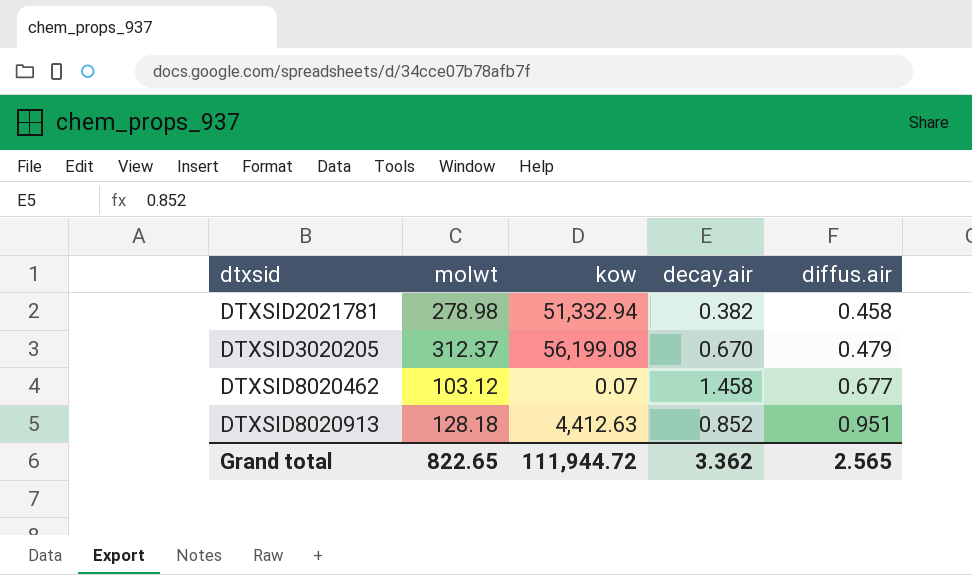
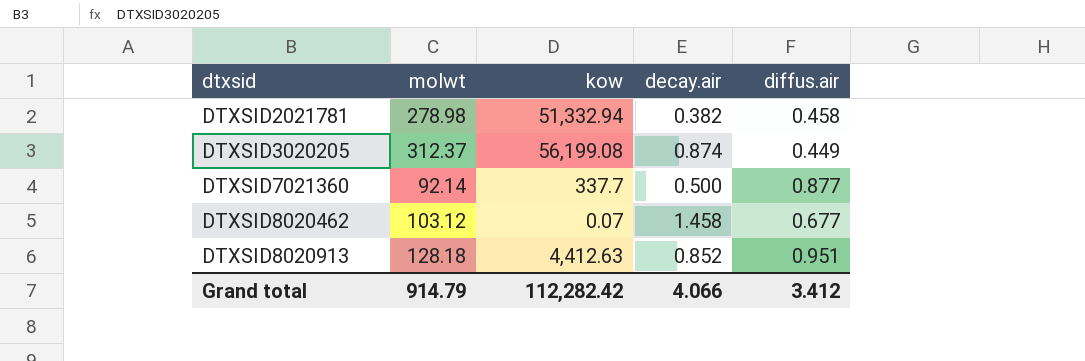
DTXSID3020205 | decay.air: 0.670 -> 0.874
DTXSID3020205 | diffus.air: 0.479 -> 0.449
row DTXSID7021360: none -> 92.14 | 337.7 | 0.500 | 0.877
Grand total | molwt: 822.65 -> 914.79
Grand total | kow: 111,944.72 -> 112,282.42
Grand total | decay.air: 3.362 -> 4.066
Grand total | diffus.air: 2.565 -> 3.412

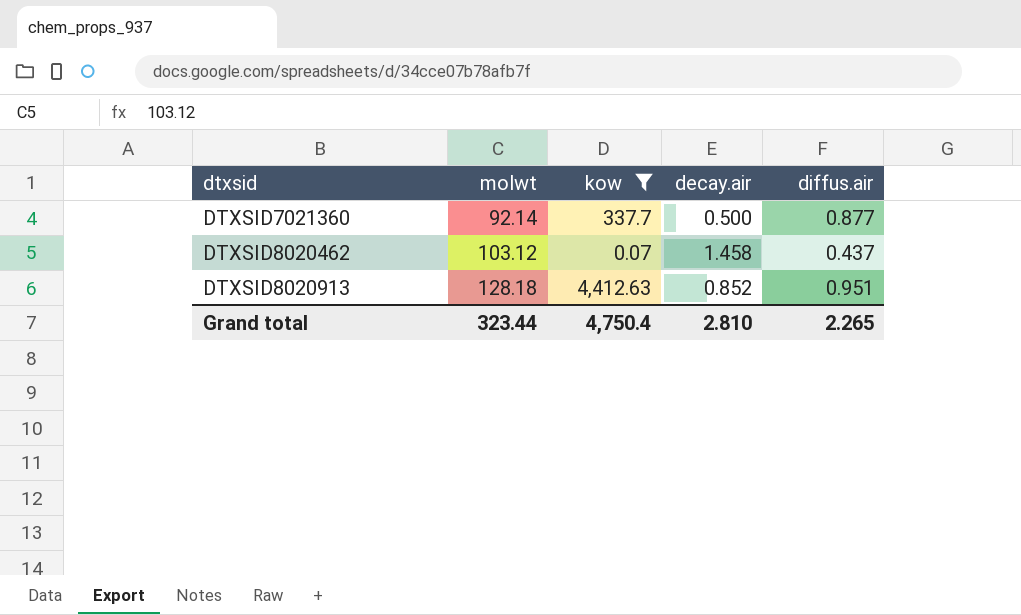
filter: none -> kow <= 4,412.63
DTXSID8020462 | diffus.air: 0.677 -> 0.437
Grand total | molwt: 914.79 -> 323.44
Grand total | kow: 112,282.42 -> 4,750.4
Grand total | decay.air: 4.066 -> 2.810
Grand total | diffus.air: 3.412 -> 2.265

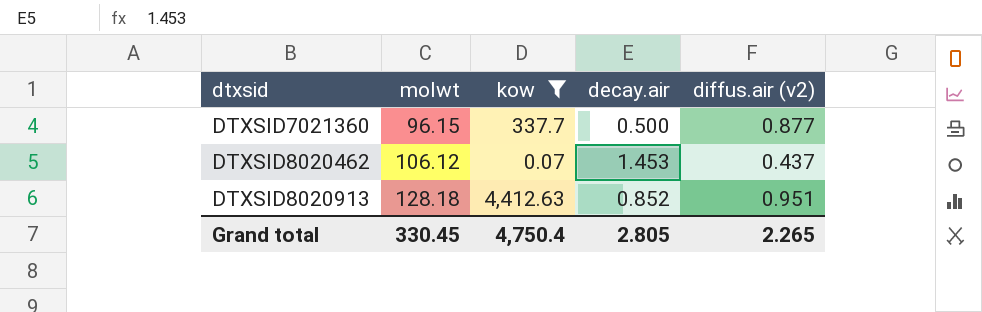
column name: diffus.air -> diffus.air (v2)
DTXSID7021360 | molwt: 92.14 -> 96.15
DTXSID8020462 | molwt: 103.12 -> 106.12
DTXSID8020462 | decay.air: 1.458 -> 1.453
Grand total | molwt: 323.44 -> 330.45
Grand total | decay.air: 2.810 -> 2.805

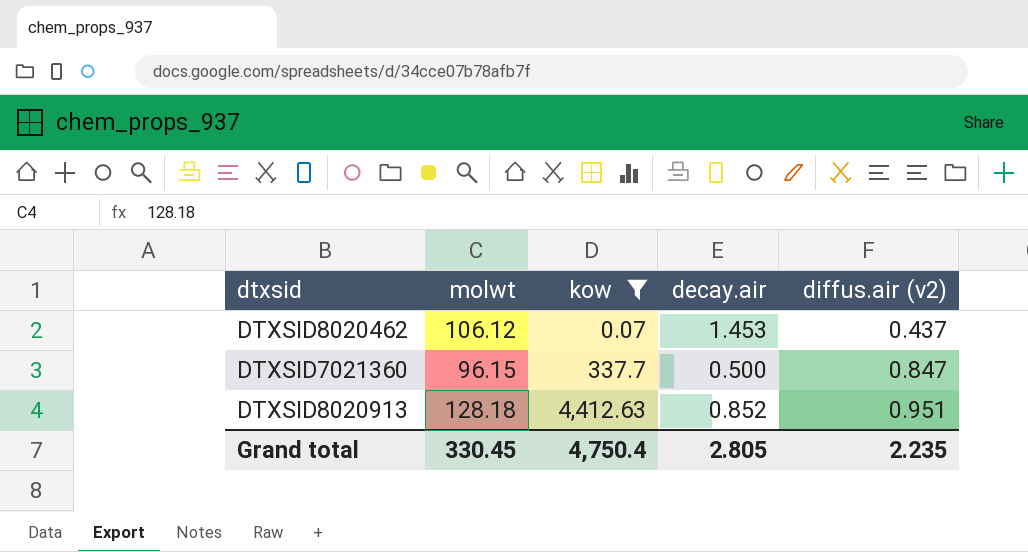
row order: dtxsid ascending -> kow ascending
DTXSID7021360 | diffus.air (v2): 0.877 -> 0.847
Grand total | diffus.air (v2): 2.265 -> 2.235

